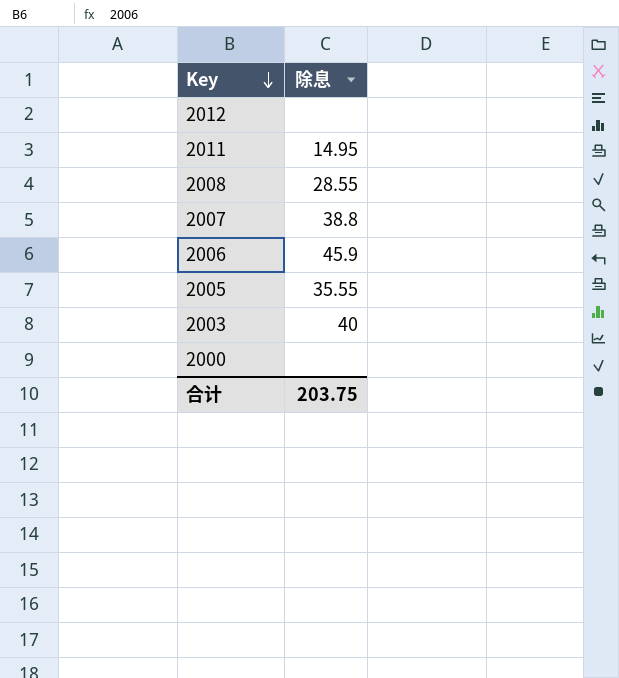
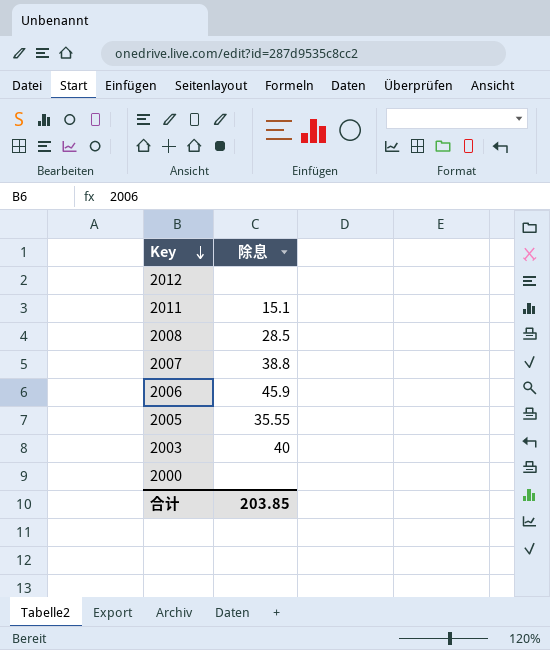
2011 | 除息: 14.95 -> 15.1
2008 | 除息: 28.55 -> 28.5
合计 | 除息: 203.75 -> 203.85

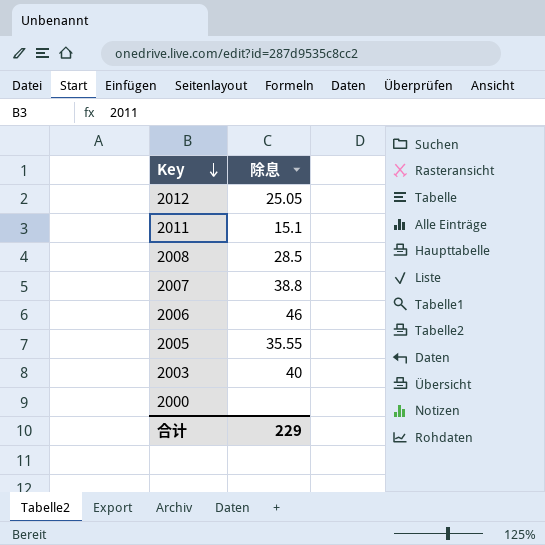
2012 | 除息: none -> 25.05
2006 | 除息: 45.9 -> 46
合计 | 除息: 203.85 -> 229

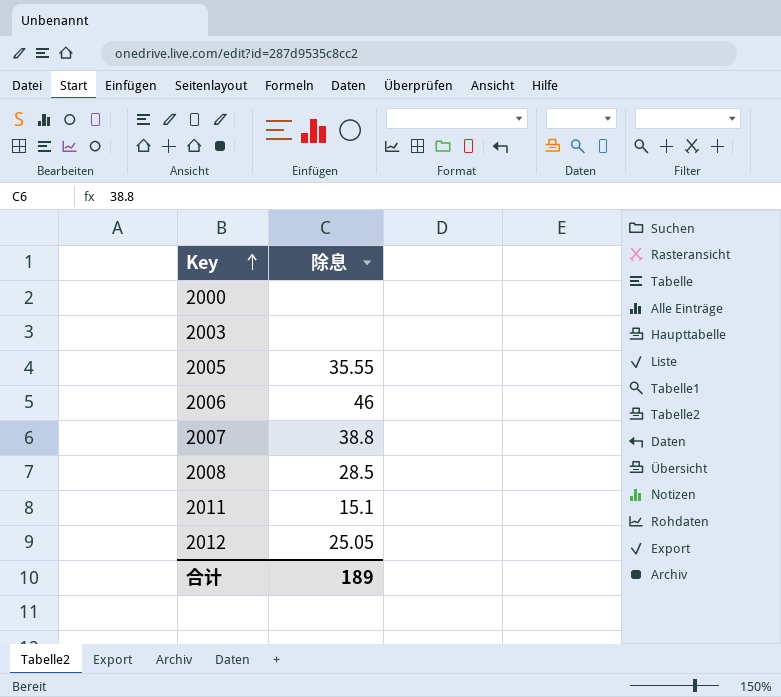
row order: Key descending -> Key ascending
2003 | 除息: 40 -> none
合计 | 除息: 229 -> 189

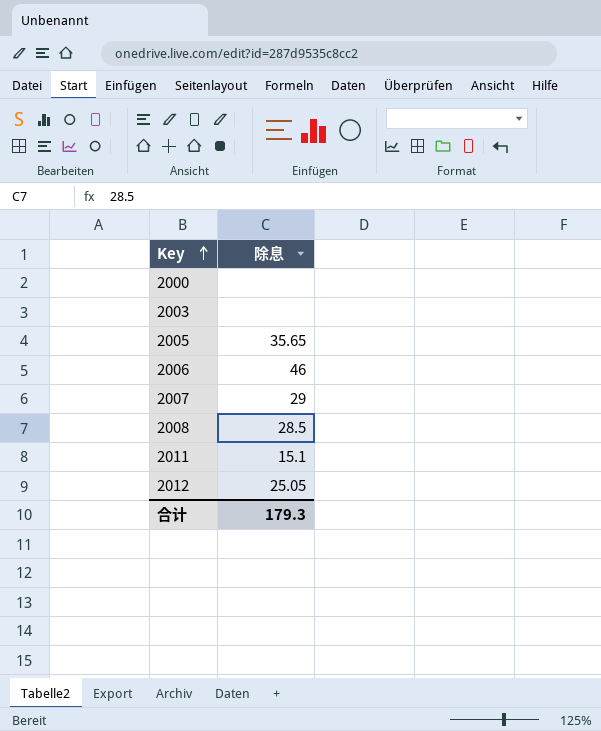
2005 | 除息: 35.55 -> 35.65
2007 | 除息: 38.8 -> 29
合计 | 除息: 189 -> 179.3

